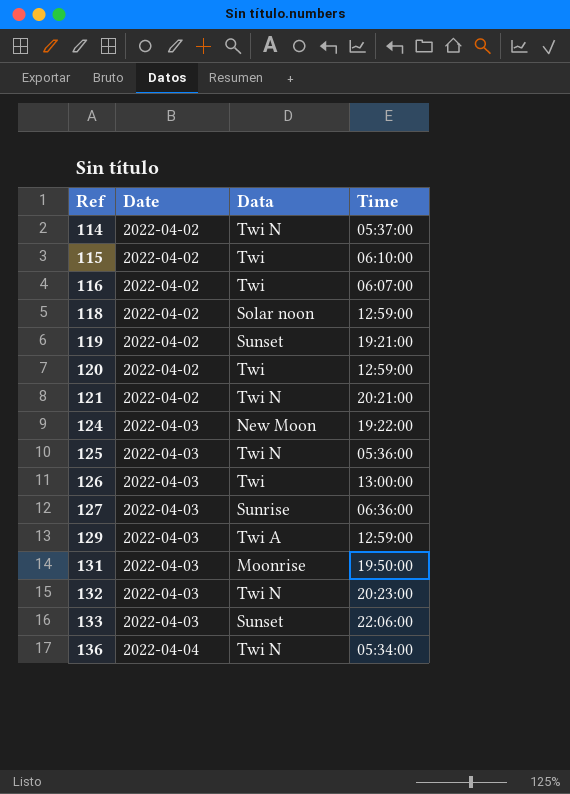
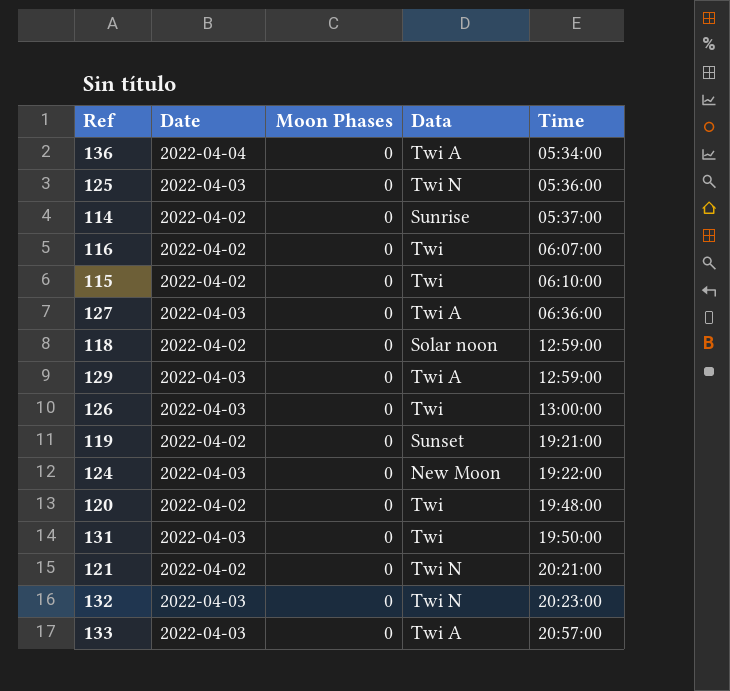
row order: Ref ascending -> Time ascending
column Moon Phases | position: none -> 3
136 | Data: Twi N -> Twi A
114 | Data: Twi N -> Sunrise
127 | Data: Sunrise -> Twi A
120 | Time: 12:59:00 -> 19:48:00
131 | Data: Moonrise -> Twi
133 | Data: Sunset -> Twi A
133 | Time: 22:06:00 -> 20:57:00

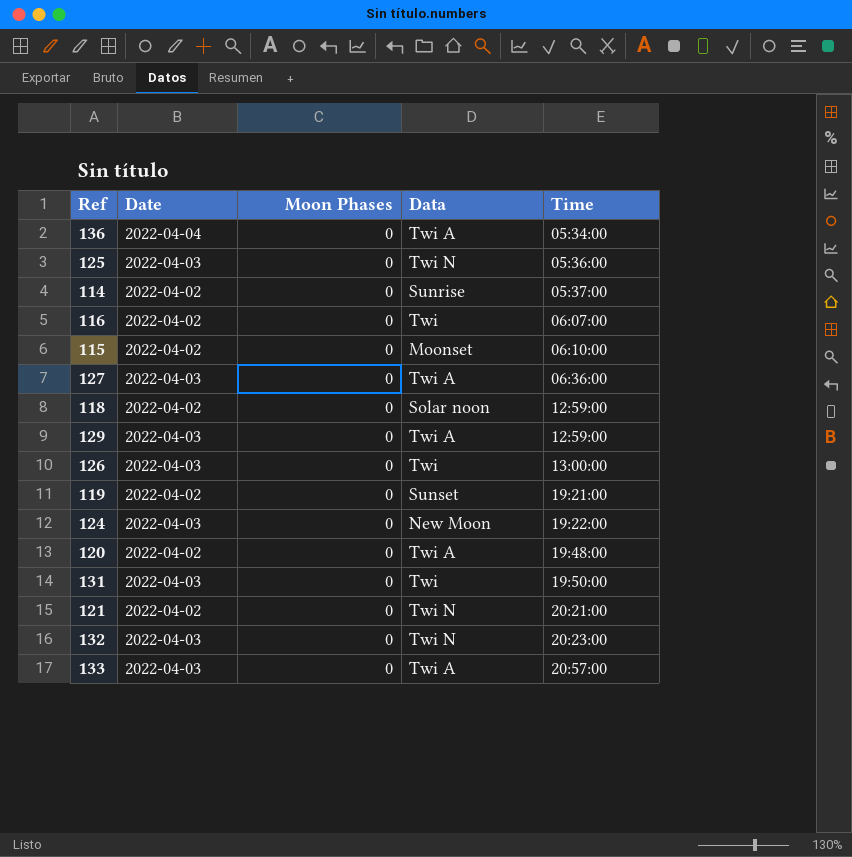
115 | Data: Twi -> Moonset
120 | Data: Twi -> Twi A

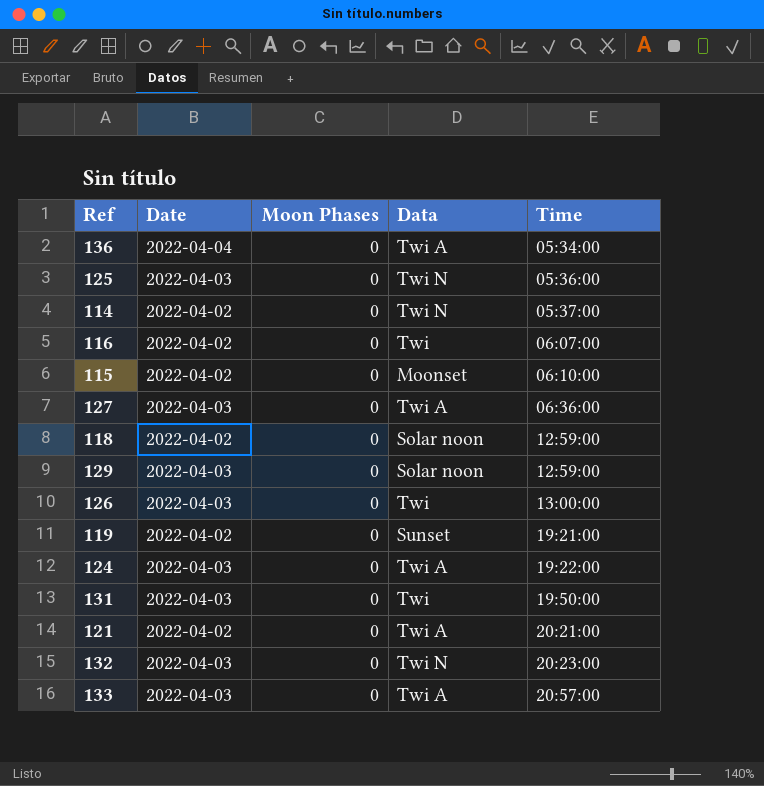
row 120: 2022-04-02 | 0 | Twi A | 19:48:00 -> none
114 | Data: Sunrise -> Twi N
129 | Data: Twi A -> Solar noon
124 | Data: New Moon -> Twi A
121 | Data: Twi N -> Twi A

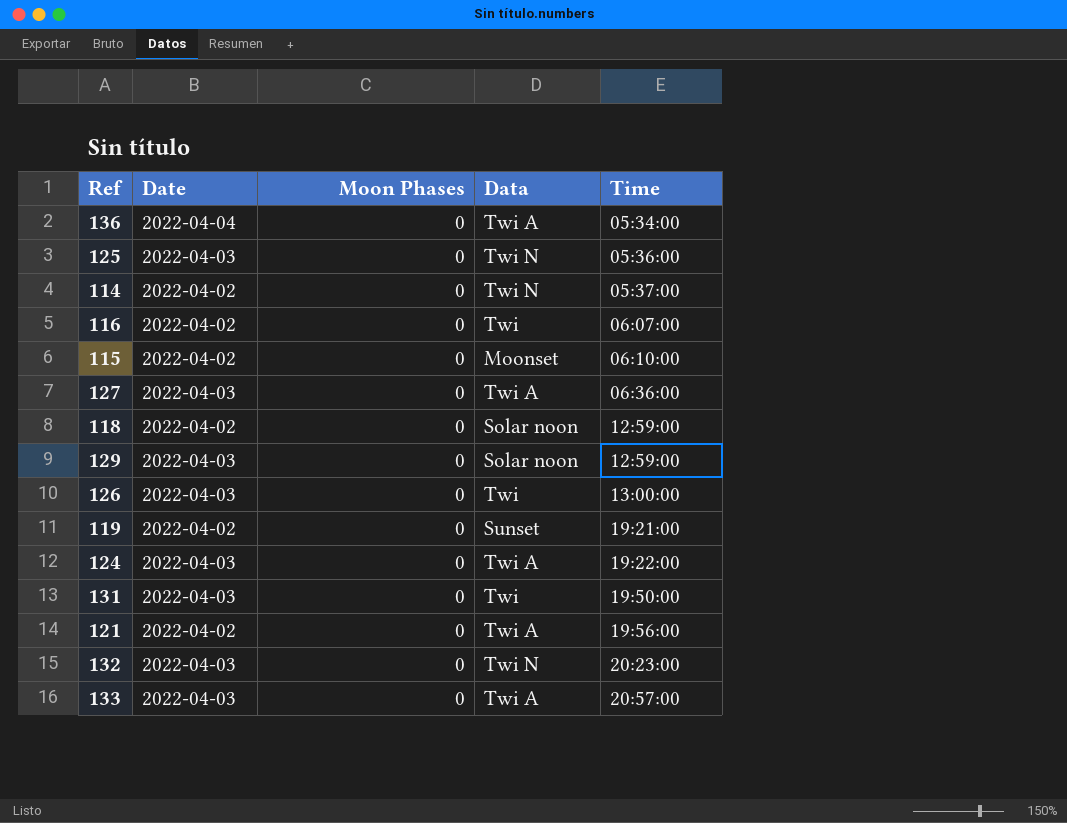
121 | Time: 20:21:00 -> 19:56:00

